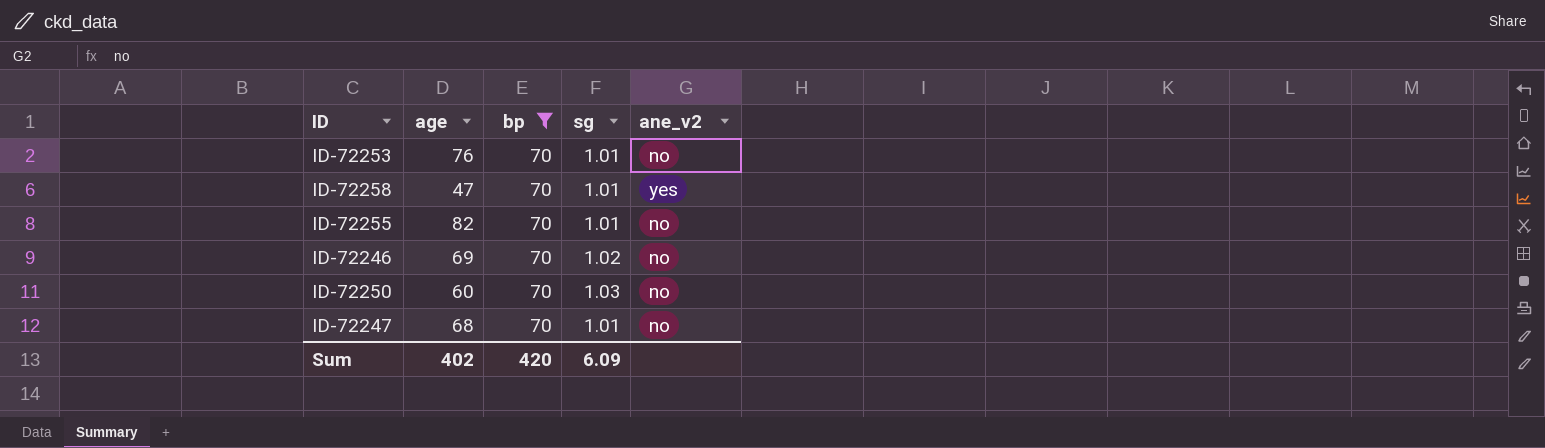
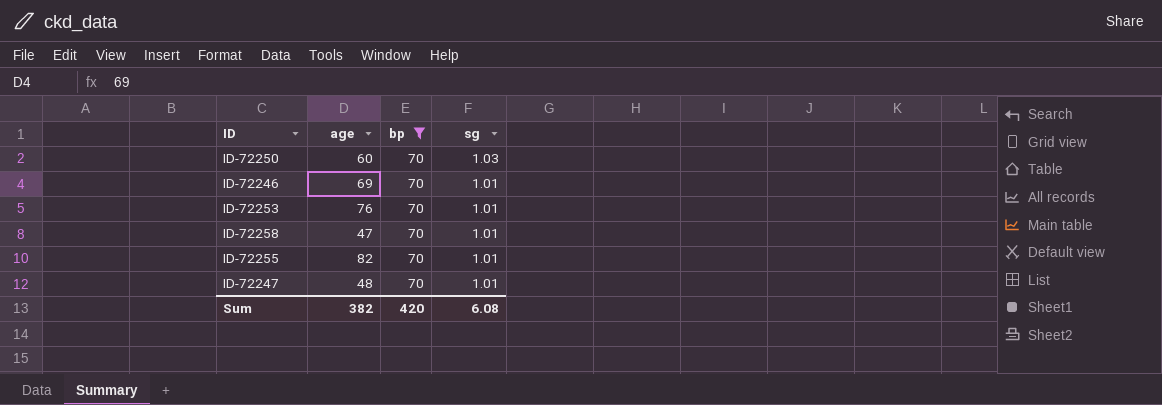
row order: none -> sg descending
column ane_v2 | position: 5 -> none
ID-72246 | sg: 1.02 -> 1.01
ID-72247 | age: 68 -> 48
Sum | age: 402 -> 382
Sum | sg: 6.09 -> 6.08

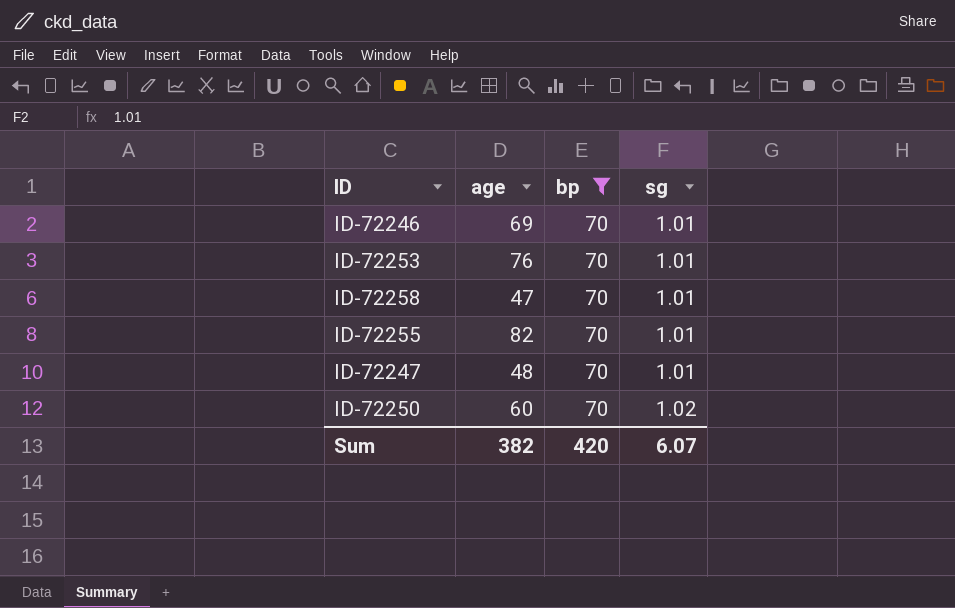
row order: sg descending -> sg ascending
ID-72250 | sg: 1.03 -> 1.02
Sum | sg: 6.08 -> 6.07

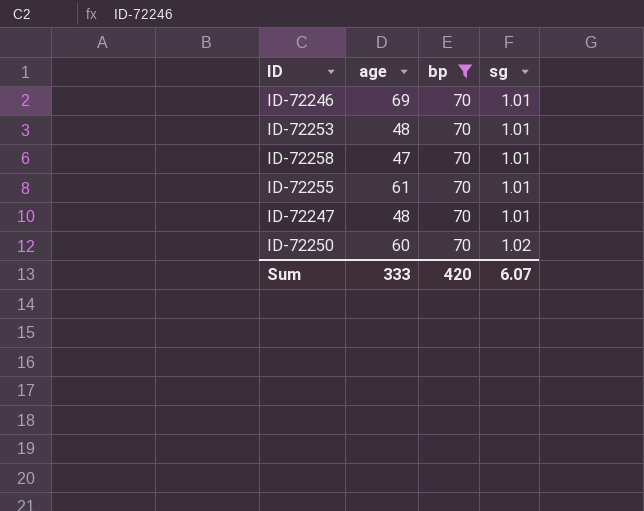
ID-72253 | age: 76 -> 48
ID-72255 | age: 82 -> 61
Sum | age: 382 -> 333

